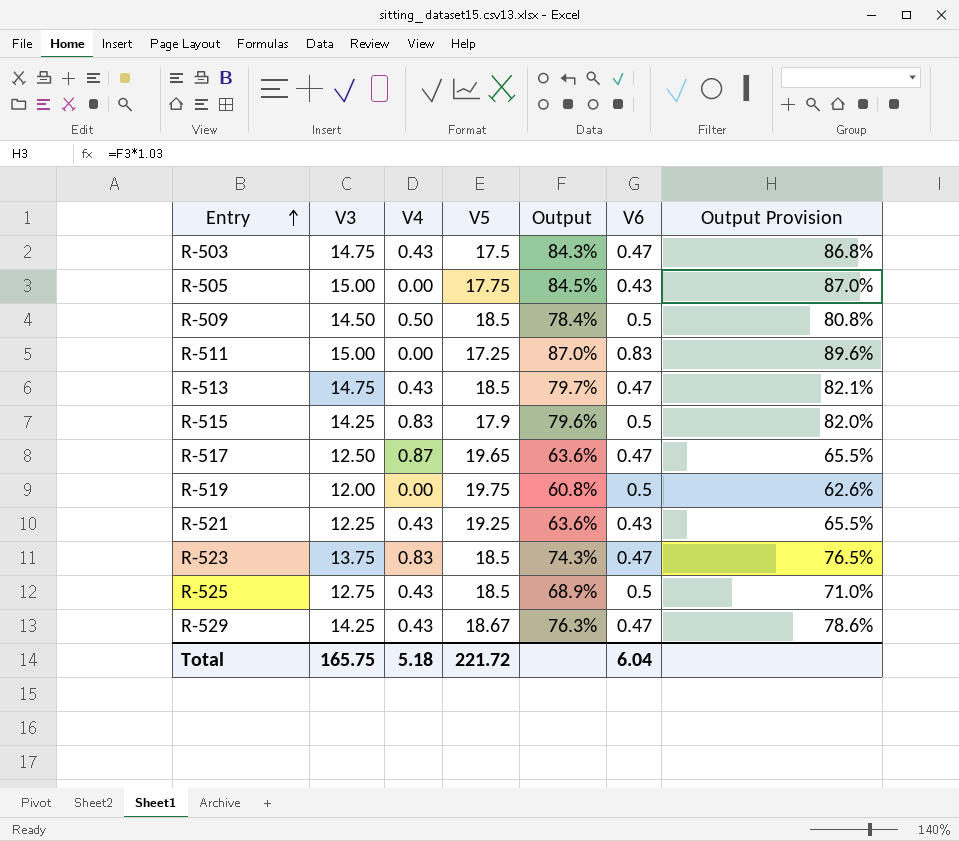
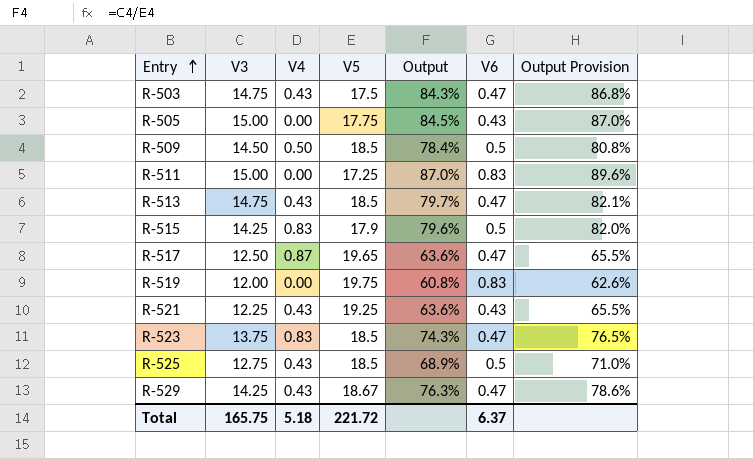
R-519 | V6: 0.5 -> 0.83
Total | V6: 6.04 -> 6.37

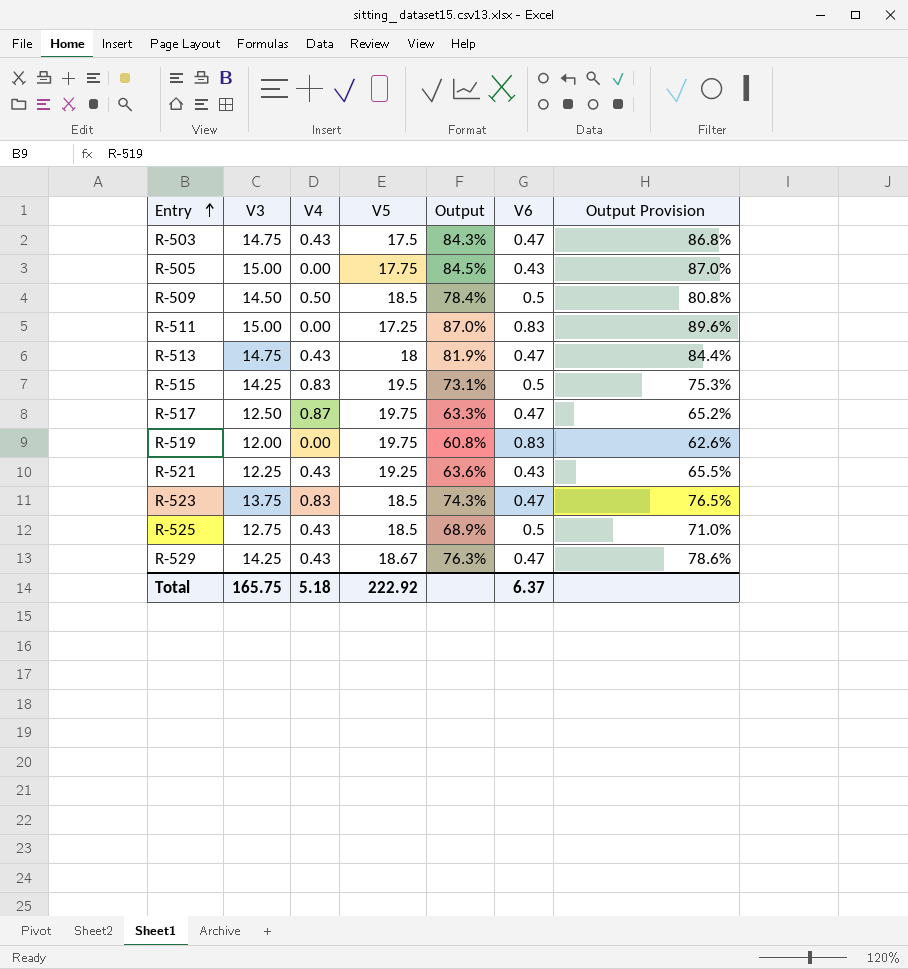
R-513 | V5: 18.5 -> 18
R-513 | Output: 79.7% -> 81.9%
R-513 | Output Provision: 82.1% -> 84.4%
R-515 | V5: 17.9 -> 19.5
R-515 | Output: 79.6% -> 73.1%
R-515 | Output Provision: 82.0% -> 75.3%
R-517 | V5: 19.65 -> 19.75
R-517 | Output: 63.6% -> 63.3%
R-517 | Output Provision: 65.5% -> 65.2%
Total | V5: 221.72 -> 222.92

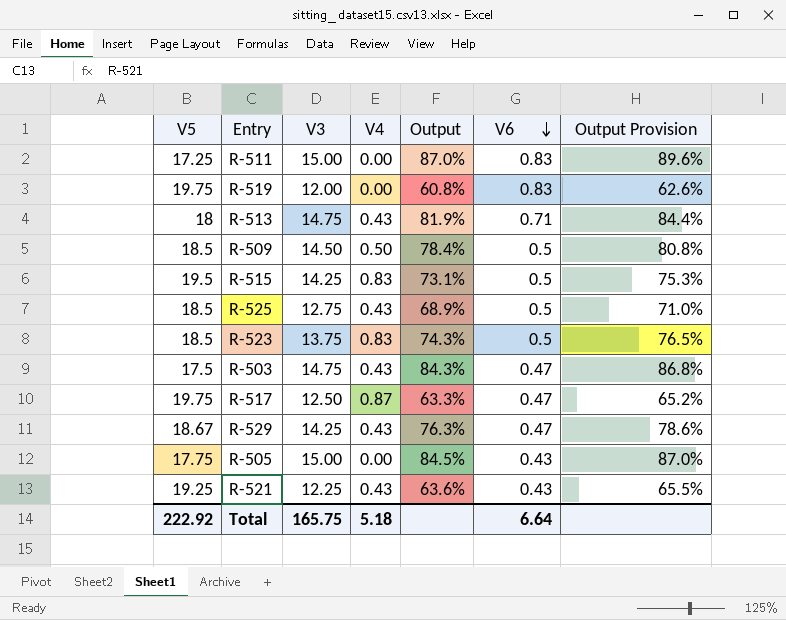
row order: Entry ascending -> V6 descending
column V5 | position: 4 -> 1
R-513 | V6: 0.47 -> 0.71
R-523 | V6: 0.47 -> 0.5
Total | V6: 6.37 -> 6.64

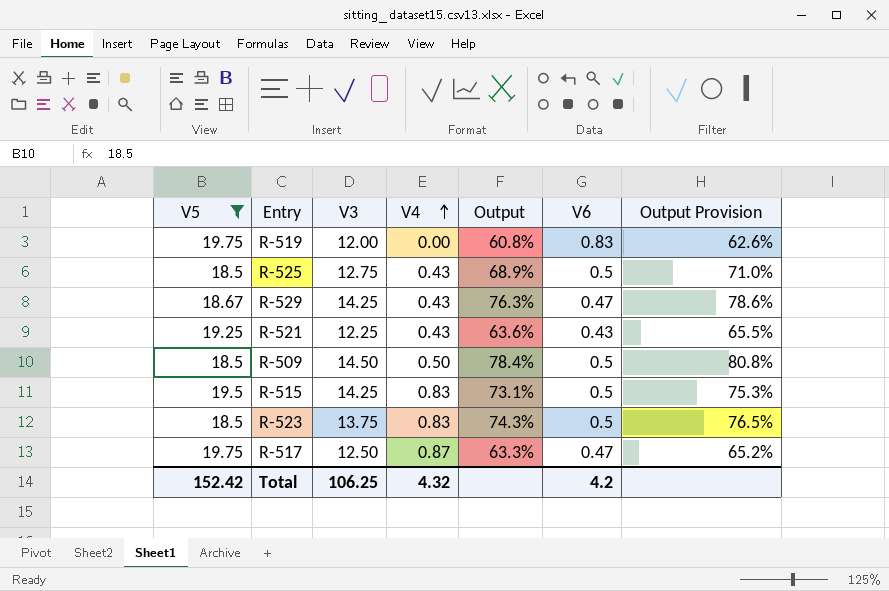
filter: none -> V5 >= 18.5
row order: V6 descending -> V4 ascending
Total | V5: 222.92 -> 152.42
Total | V3: 165.75 -> 106.25
Total | V4: 5.18 -> 4.32
Total | V6: 6.64 -> 4.2

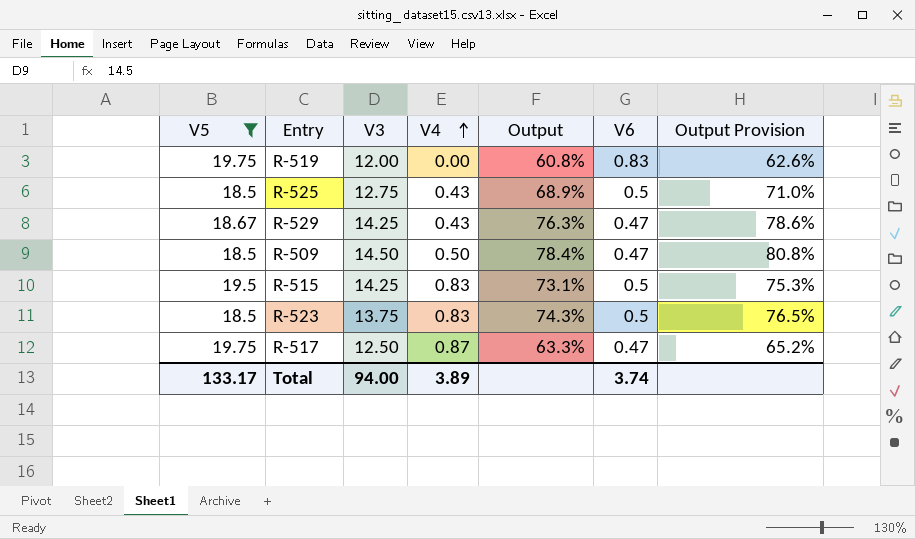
row R-521: 19.25 | 12.25 | 0.43 | 63.6% | 0.43 | 65.5% -> none
R-509 | V6: 0.5 -> 0.47
Total | V5: 152.42 -> 133.17
Total | V3: 106.25 -> 94.00
Total | V4: 4.32 -> 3.89
Total | V6: 4.2 -> 3.74

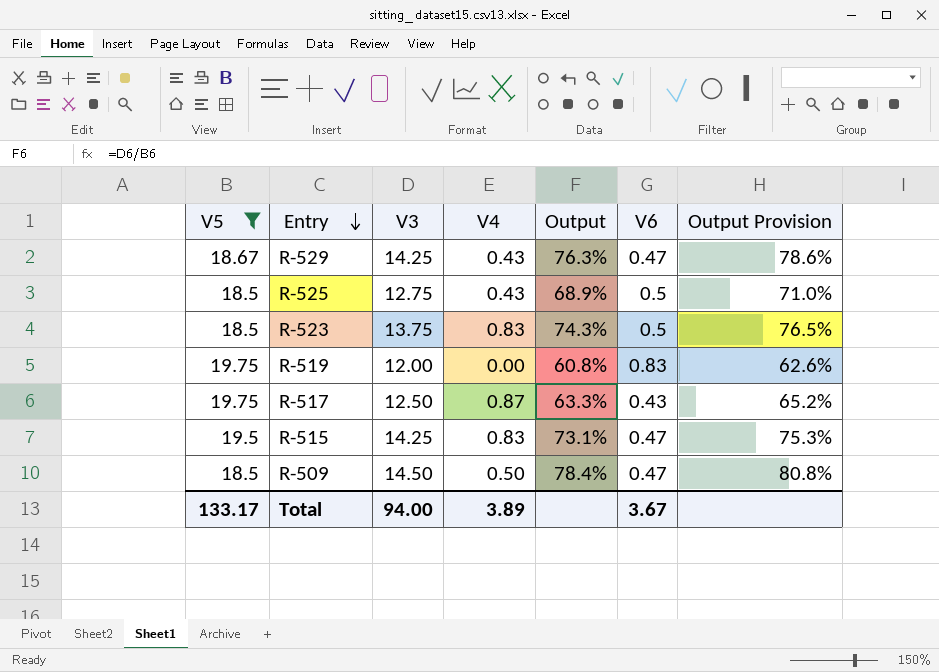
row order: V4 ascending -> Entry descending
R-517 | V6: 0.47 -> 0.43
R-515 | V6: 0.5 -> 0.47
Total | V6: 3.74 -> 3.67

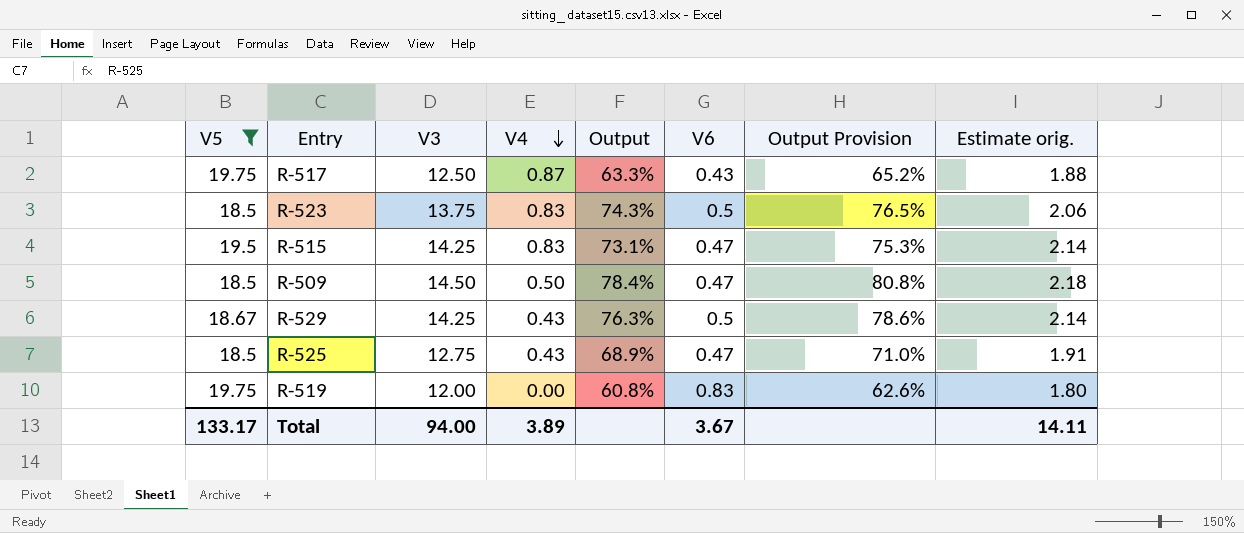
row order: Entry descending -> V4 descending
column Estimate orig. | formula: none -> [V3] * 0.15
R-529 | V6: 0.47 -> 0.5
R-525 | V6: 0.5 -> 0.47

